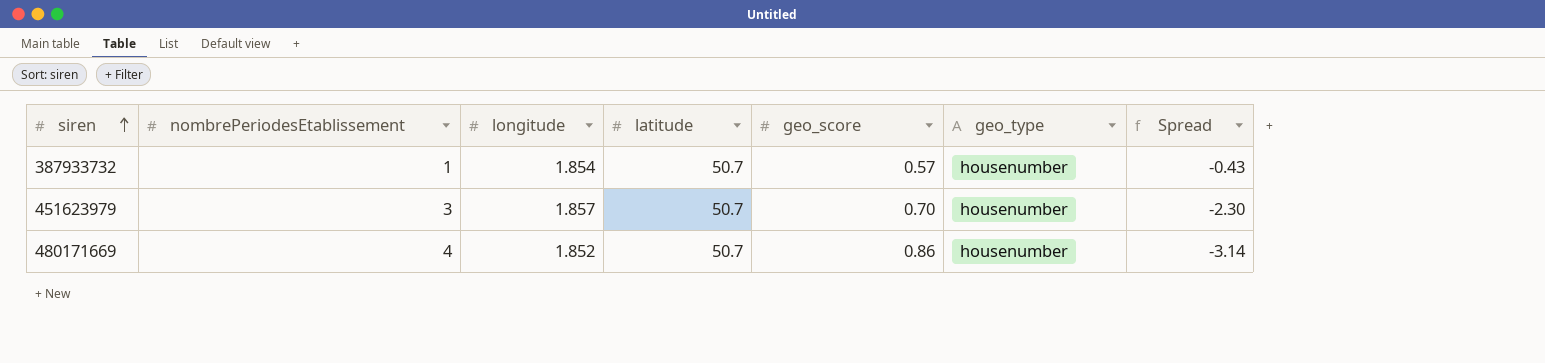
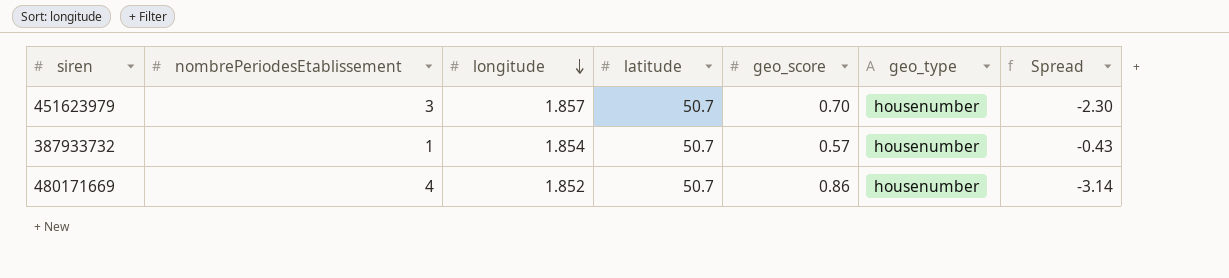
row order: siren ascending -> longitude descending

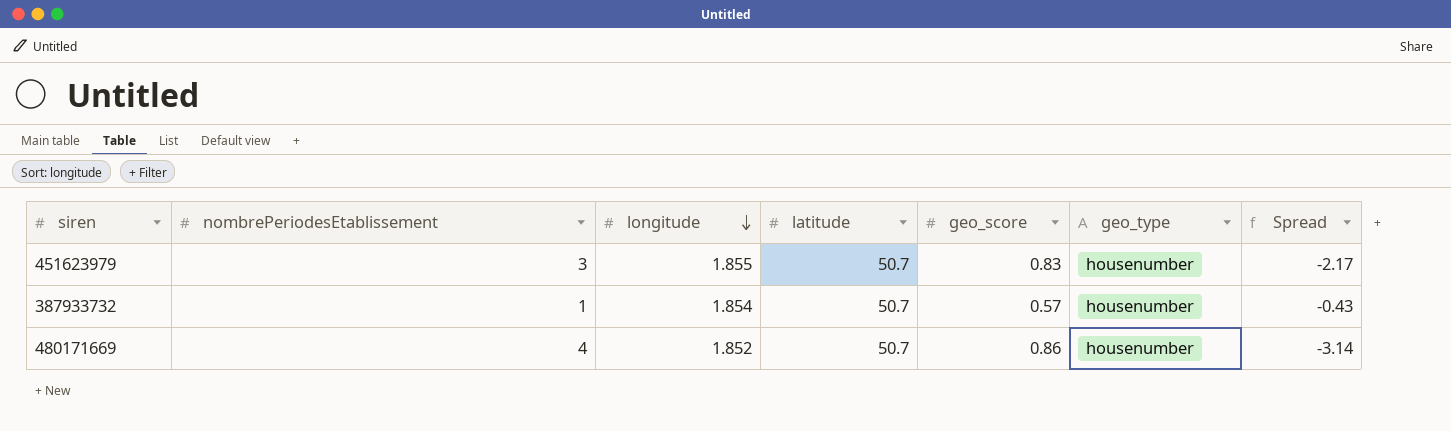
451623979 | longitude: 1.857 -> 1.855
451623979 | geo_score: 0.70 -> 0.83
451623979 | Spread: -2.30 -> -2.17

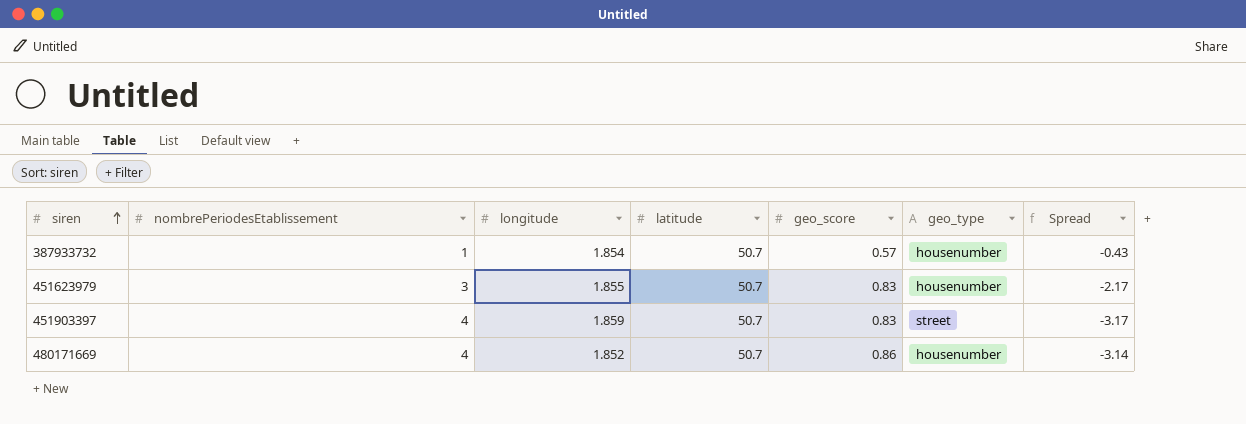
row order: longitude descending -> siren ascending
row 451903397: none -> 4 | 1.859 | 50.7 | 0.83 | street | -3.17

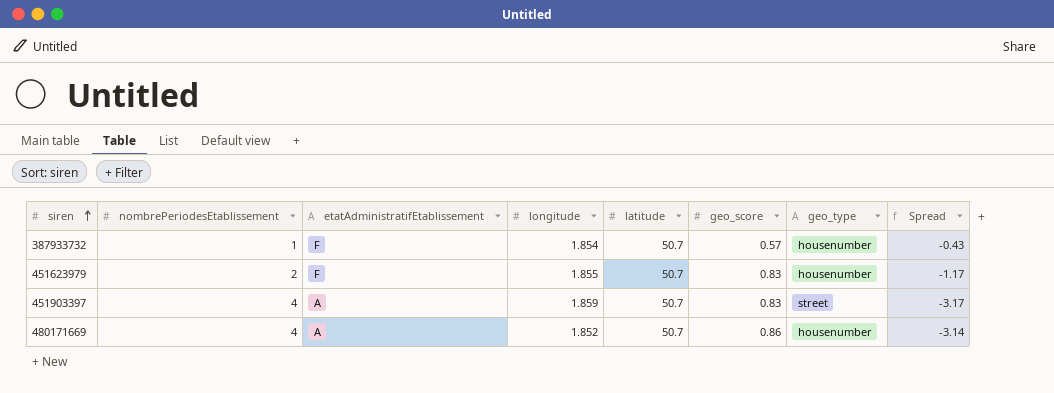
column etatAdministratifEtablissement | position: none -> 3
451623979 | nombrePeriodesEtablissement: 3 -> 2
451623979 | Spread: -2.17 -> -1.17

